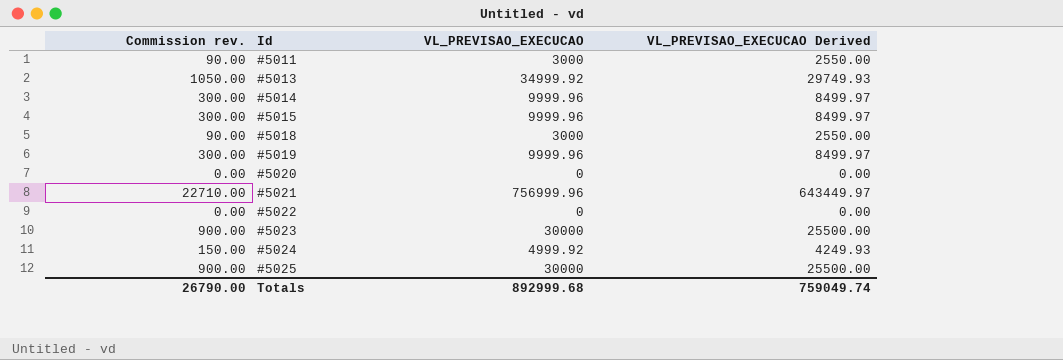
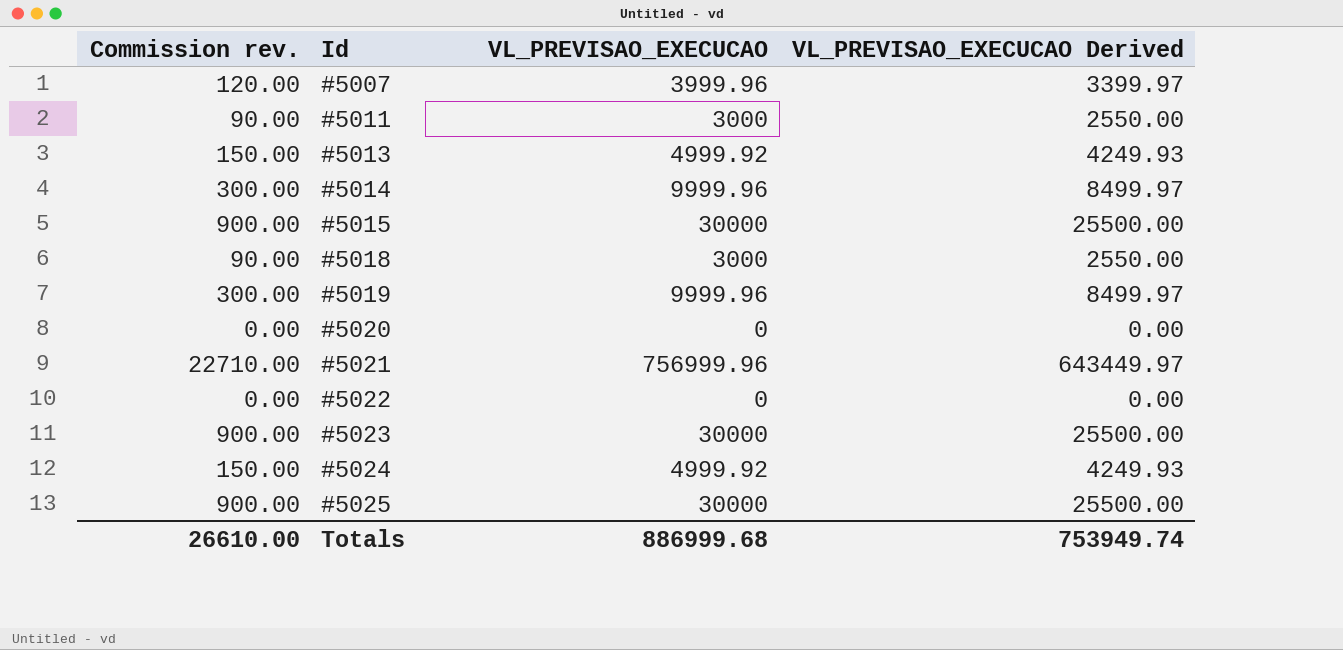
row #5007: none -> 120.00 | 3999.96 | 3399.97
#5013 | Commission rev.: 1050.00 -> 150.00
#5013 | VL_PREVISAO_EXECUCAO: 34999.92 -> 4999.92
#5013 | VL_PREVISAO_EXECUCAO Derived: 29749.93 -> 4249.93
#5015 | Commission rev.: 300.00 -> 900.00
#5015 | VL_PREVISAO_EXECUCAO: 9999.96 -> 30000
#5015 | VL_PREVISAO_EXECUCAO Derived: 8499.97 -> 25500.00
Totals | Commission rev.: 26790.00 -> 26610.00
Totals | VL_PREVISAO_EXECUCAO: 892999.68 -> 886999.68
Totals | VL_PREVISAO_EXECUCAO Derived: 759049.74 -> 753949.74

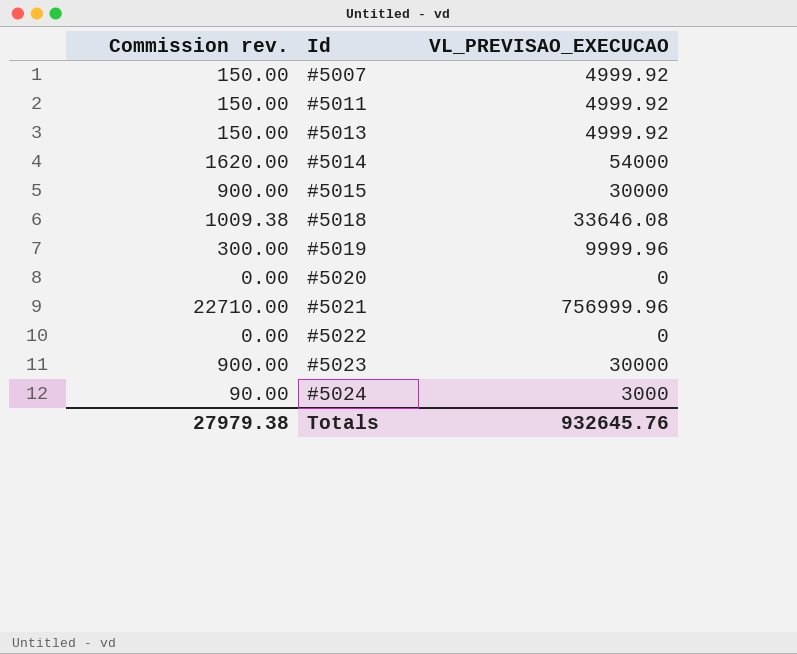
column VL_PREVISAO_EXECUCAO Derived | formula: [VL_PREVISAO_EXECUCAO] * 0.85 -> none
row #5025: 900.00 | 30000 | 25500.00 -> none
#5007 | Commission rev.: 120.00 -> 150.00
#5007 | VL_PREVISAO_EXECUCAO: 3999.96 -> 4999.92
#5011 | Commission rev.: 90.00 -> 150.00
#5011 | VL_PREVISAO_EXECUCAO: 3000 -> 4999.92
#5014 | Commission rev.: 300.00 -> 1620.00
#5014 | VL_PREVISAO_EXECUCAO: 9999.96 -> 54000
#5018 | Commission rev.: 90.00 -> 1009.38
#5018 | VL_PREVISAO_EXECUCAO: 3000 -> 33646.08
#5024 | Commission rev.: 150.00 -> 90.00
#5024 | VL_PREVISAO_EXECUCAO: 4999.92 -> 3000
Totals | Commission rev.: 26610.00 -> 27979.38
Totals | VL_PREVISAO_EXECUCAO: 886999.68 -> 932645.76

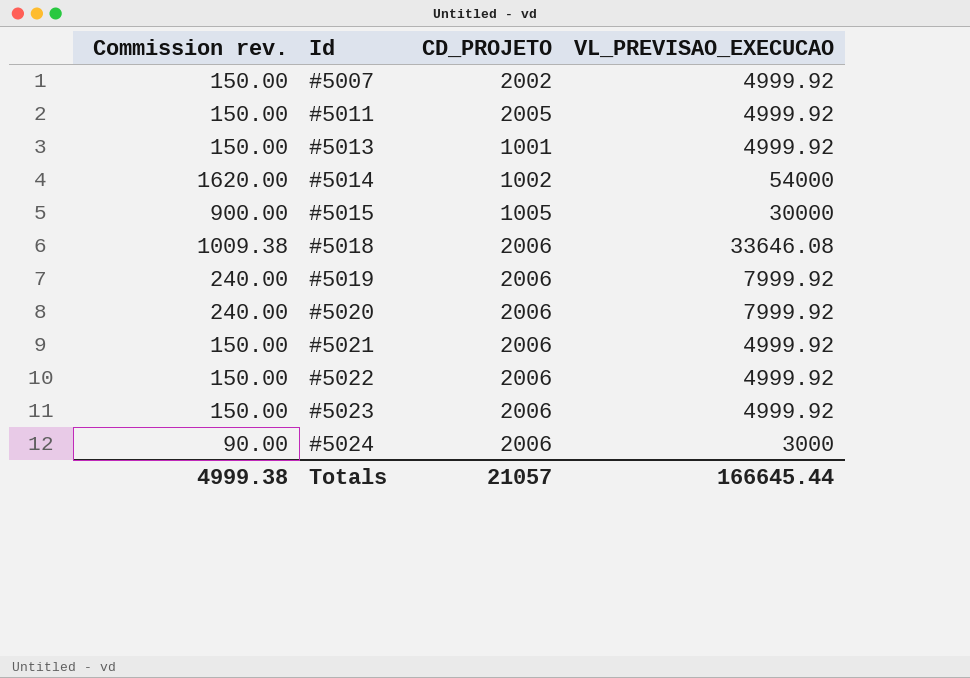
column CD_PROJETO | position: none -> 3
#5019 | Commission rev.: 300.00 -> 240.00
#5019 | VL_PREVISAO_EXECUCAO: 9999.96 -> 7999.92
#5020 | Commission rev.: 0.00 -> 240.00
#5020 | VL_PREVISAO_EXECUCAO: 0 -> 7999.92
#5021 | Commission rev.: 22710.00 -> 150.00
#5021 | VL_PREVISAO_EXECUCAO: 756999.96 -> 4999.92
#5022 | Commission rev.: 0.00 -> 150.00
#5022 | VL_PREVISAO_EXECUCAO: 0 -> 4999.92
#5023 | Commission rev.: 900.00 -> 150.00
#5023 | VL_PREVISAO_EXECUCAO: 30000 -> 4999.92
Totals | Commission rev.: 27979.38 -> 4999.38
Totals | VL_PREVISAO_EXECUCAO: 932645.76 -> 166645.44

